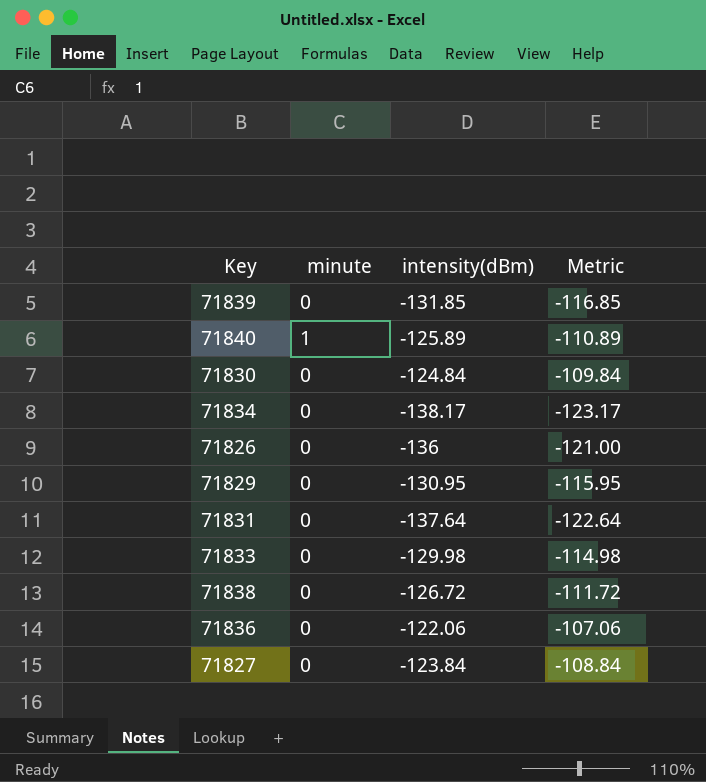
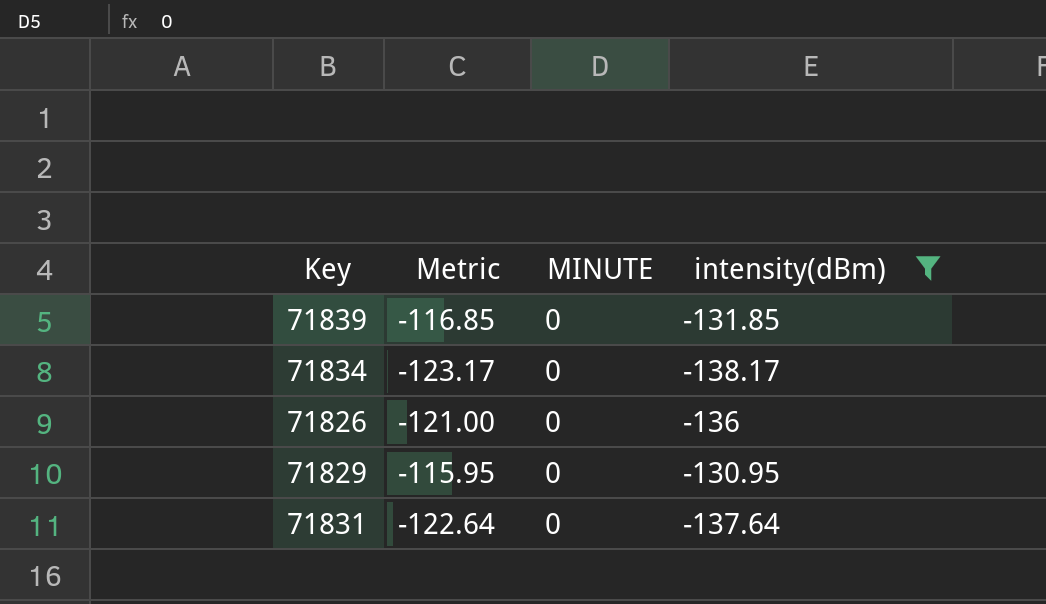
filter: none -> intensity(dBm) <= -130.95
column Metric | position: 4 -> 2
column name: minute -> MINUTE

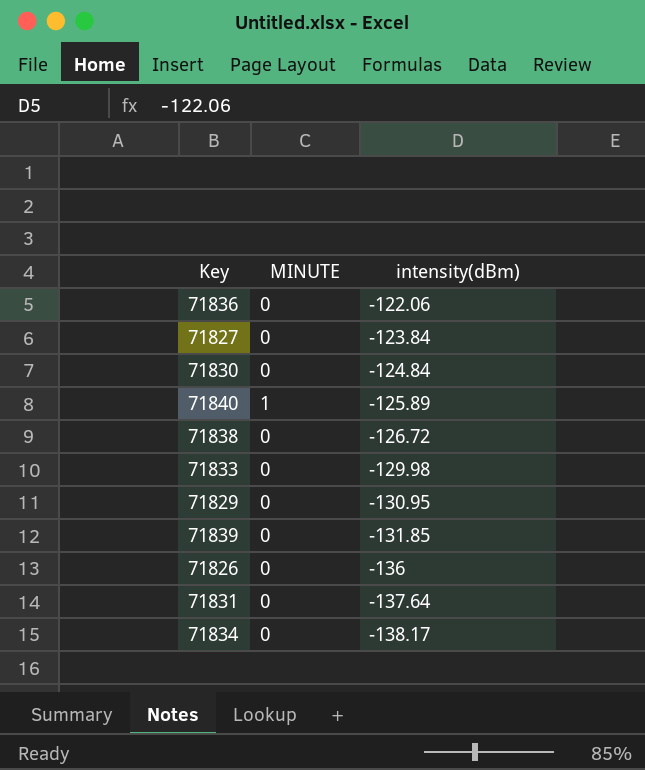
filter: intensity(dBm) <= -130.95 -> none
row order: none -> intensity(dBm) descending
column Metric | formula: [intensity(dBm)] + 15 -> none

